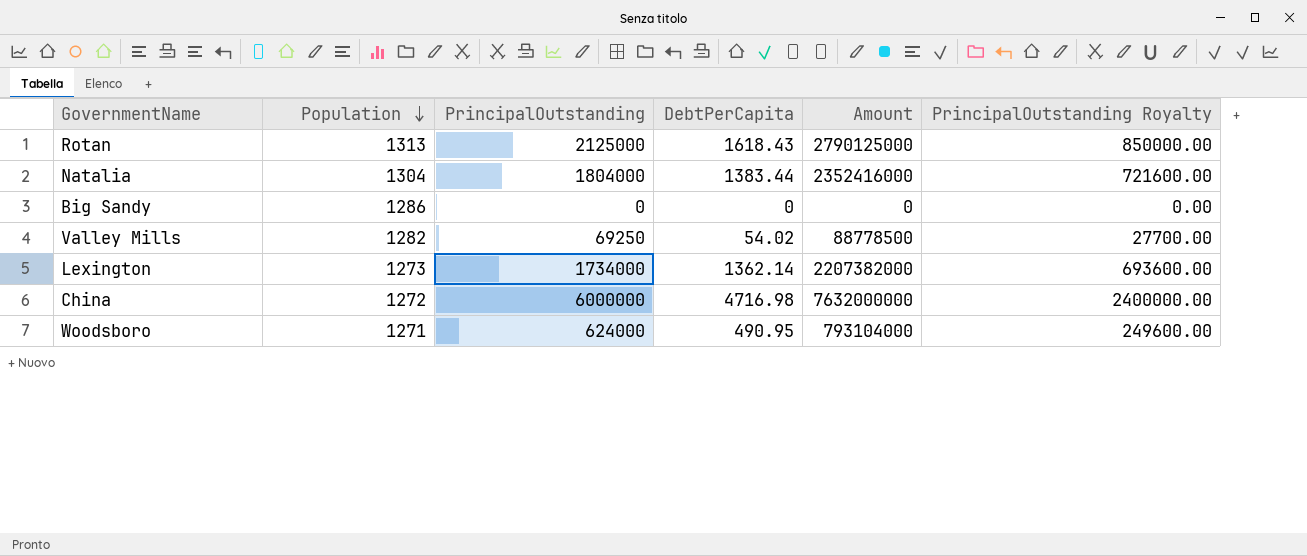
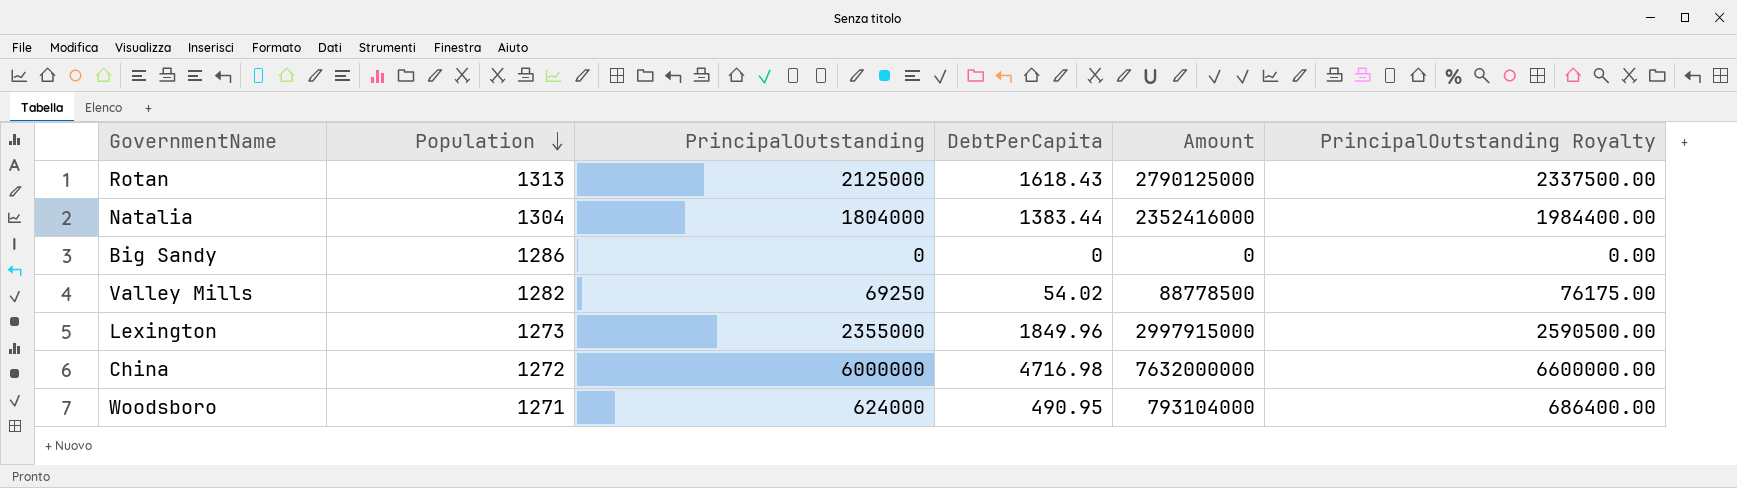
column PrincipalOutstanding Royalty | formula: [PrincipalOutstanding] * 0.4 -> [PrincipalOutstanding] * 1.1
Lexington | PrincipalOutstanding: 1734000 -> 2355000
Lexington | DebtPerCapita: 1362.14 -> 1849.96
Lexington | Amount: 2207382000 -> 2997915000

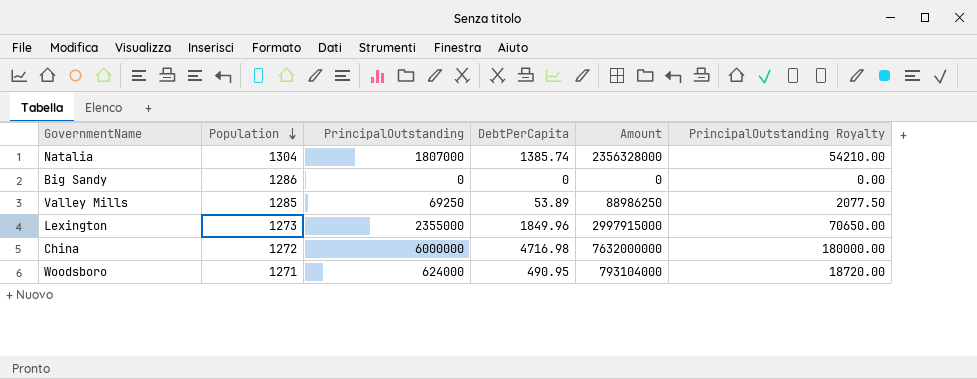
column PrincipalOutstanding Royalty | formula: [PrincipalOutstanding] * 1.1 -> [PrincipalOutstanding] * 0.03
row Rotan: 1313 | 2125000 | 1618.43 | 2790125000 | 2337500.00 -> none
Natalia | PrincipalOutstanding: 1804000 -> 1807000
Natalia | DebtPerCapita: 1383.44 -> 1385.74
Natalia | Amount: 2352416000 -> 2356328000
Valley Mills | Population: 1282 -> 1285
Valley Mills | DebtPerCapita: 54.02 -> 53.89
Valley Mills | Amount: 88778500 -> 88986250

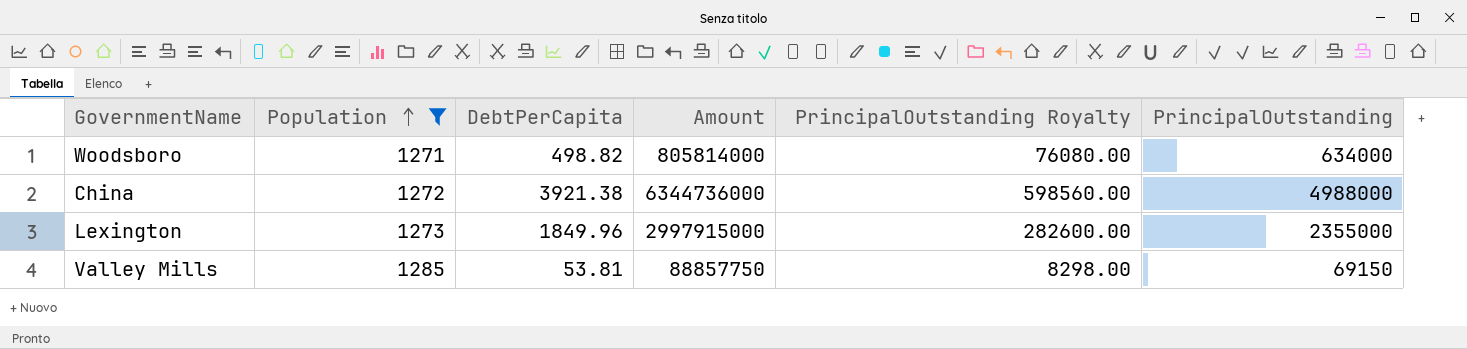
filter: none -> Population <= 1285
row order: Population descending -> Population ascending
column PrincipalOutstanding Royalty | formula: [PrincipalOutstanding] * 0.03 -> [PrincipalOutstanding] * 0.12
column PrincipalOutstanding | position: 3 -> 6
Woodsboro | DebtPerCapita: 490.95 -> 498.82
Woodsboro | Amount: 793104000 -> 805814000
Woodsboro | PrincipalOutstanding: 624000 -> 634000
China | DebtPerCapita: 4716.98 -> 3921.38
China | Amount: 7632000000 -> 6344736000
China | PrincipalOutstanding: 6000000 -> 4988000
Valley Mills | DebtPerCapita: 53.89 -> 53.81
Valley Mills | Amount: 88986250 -> 88857750
Valley Mills | PrincipalOutstanding: 69250 -> 69150

